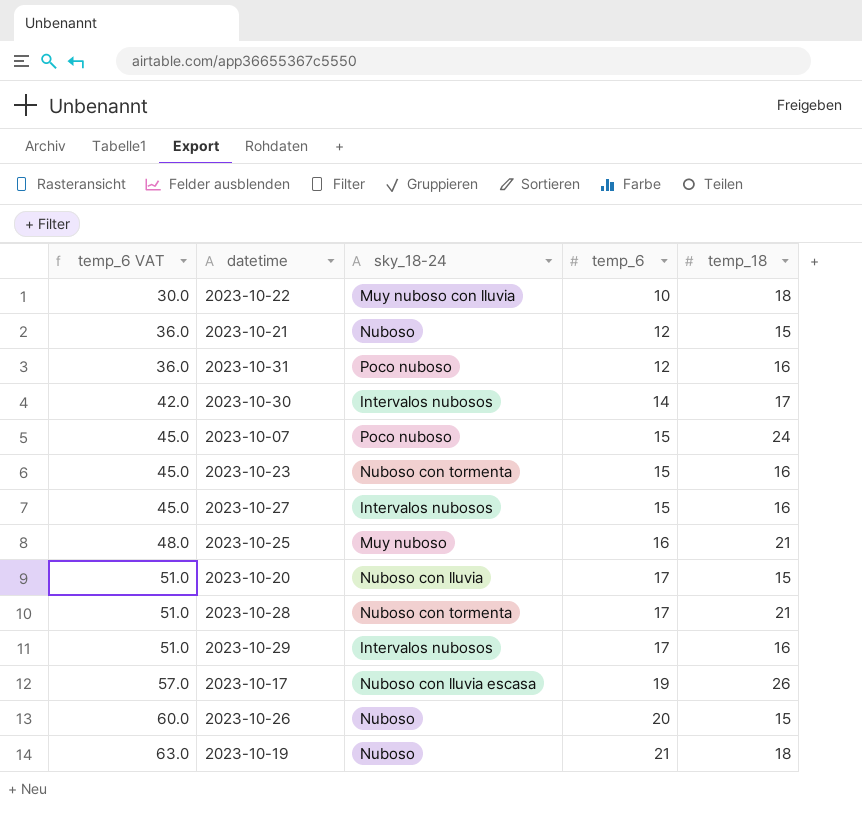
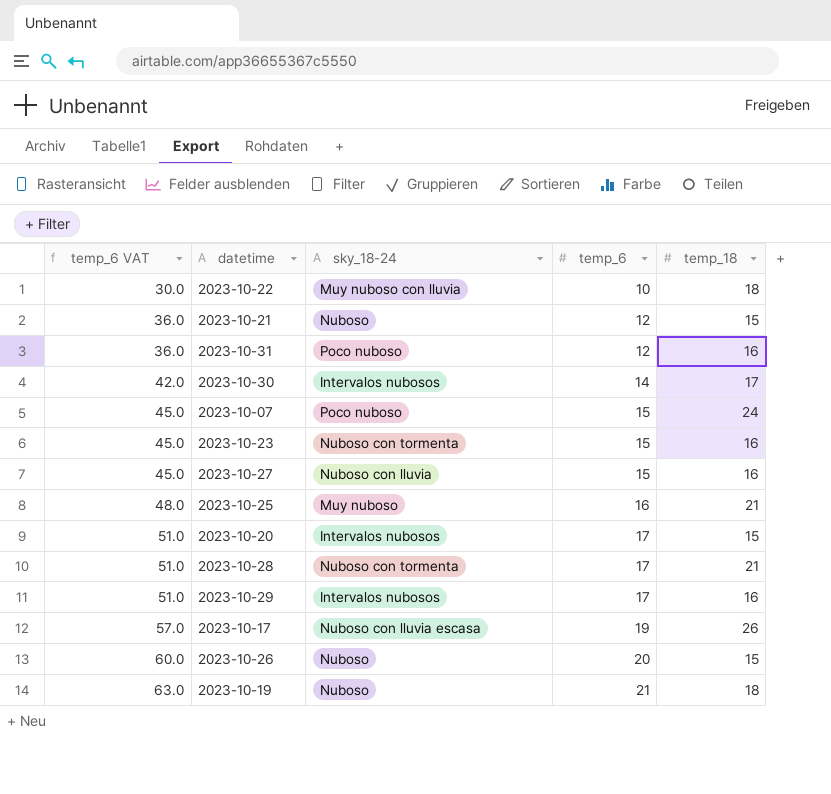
2023-10-27 | sky_18-24: Intervalos nubosos -> Nuboso con lluvia
2023-10-20 | sky_18-24: Nuboso con lluvia -> Intervalos nubosos

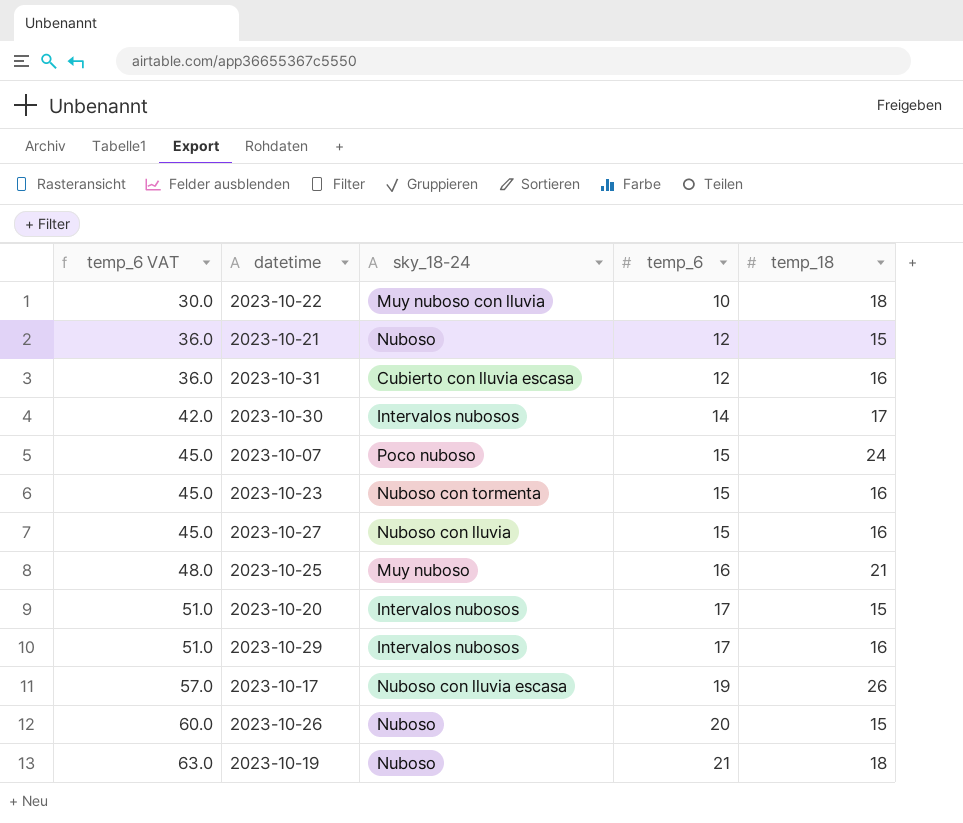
row 2023-10-28: 51.0 | Nuboso con tormenta | 17 | 21 -> none
2023-10-31 | sky_18-24: Poco nuboso -> Cubierto con lluvia escasa

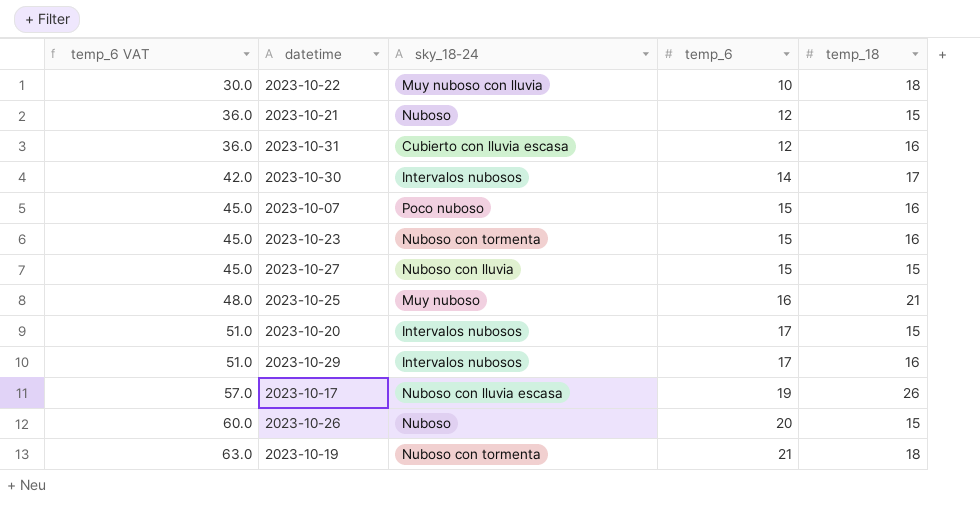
2023-10-07 | temp_18: 24 -> 16
2023-10-27 | temp_18: 16 -> 15
2023-10-19 | sky_18-24: Nuboso -> Nuboso con tormenta

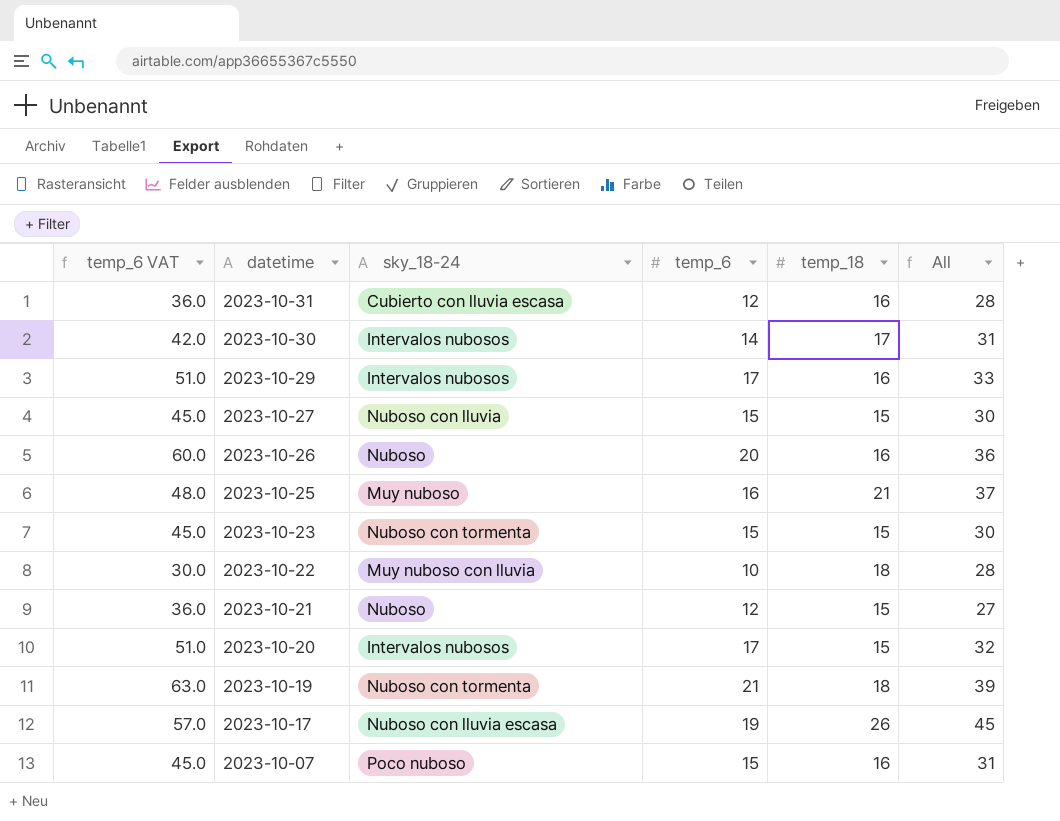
row order: temp_6 VAT ascending -> datetime descending
column All | formula: none -> [temp_6] + [temp_18]
2023-10-26 | temp_18: 15 -> 16
2023-10-23 | temp_18: 16 -> 15

